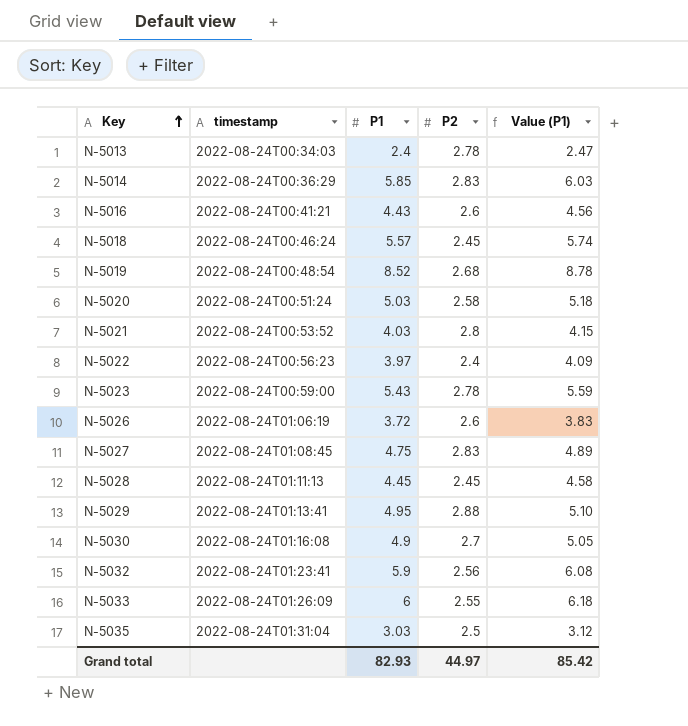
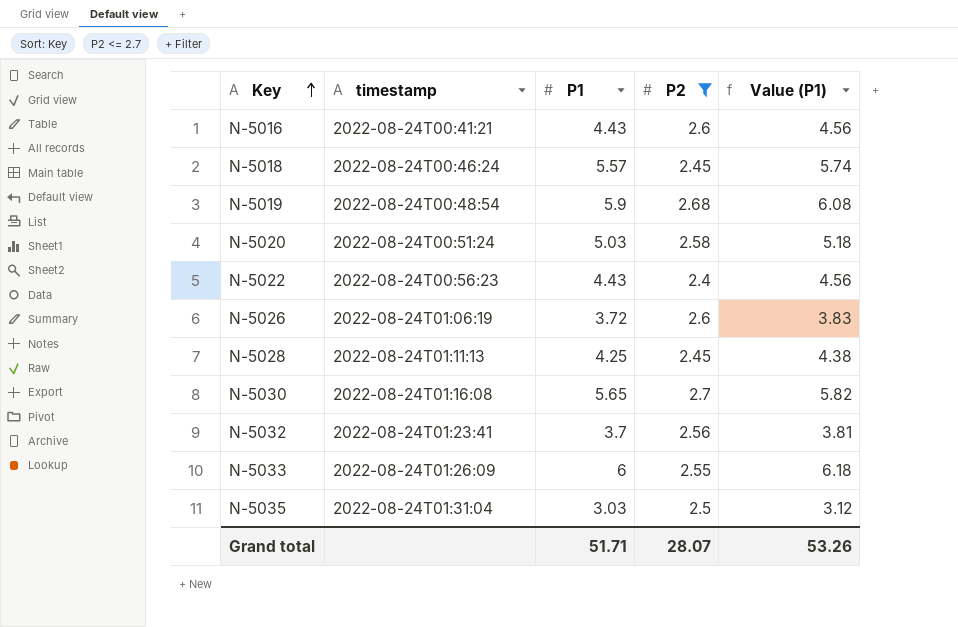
filter: none -> P2 <= 2.7
N-5019 | P1: 8.52 -> 5.9
N-5019 | Value (P1): 8.78 -> 6.08
N-5022 | P1: 3.97 -> 4.43
N-5022 | Value (P1): 4.09 -> 4.56
N-5028 | P1: 4.45 -> 4.25
N-5028 | Value (P1): 4.58 -> 4.38
N-5030 | P1: 4.9 -> 5.65
N-5030 | Value (P1): 5.05 -> 5.82
N-5032 | P1: 5.9 -> 3.7
N-5032 | Value (P1): 6.08 -> 3.81
Grand total | P1: 82.93 -> 51.71
Grand total | P2: 44.97 -> 28.07
Grand total | Value (P1): 85.42 -> 53.26

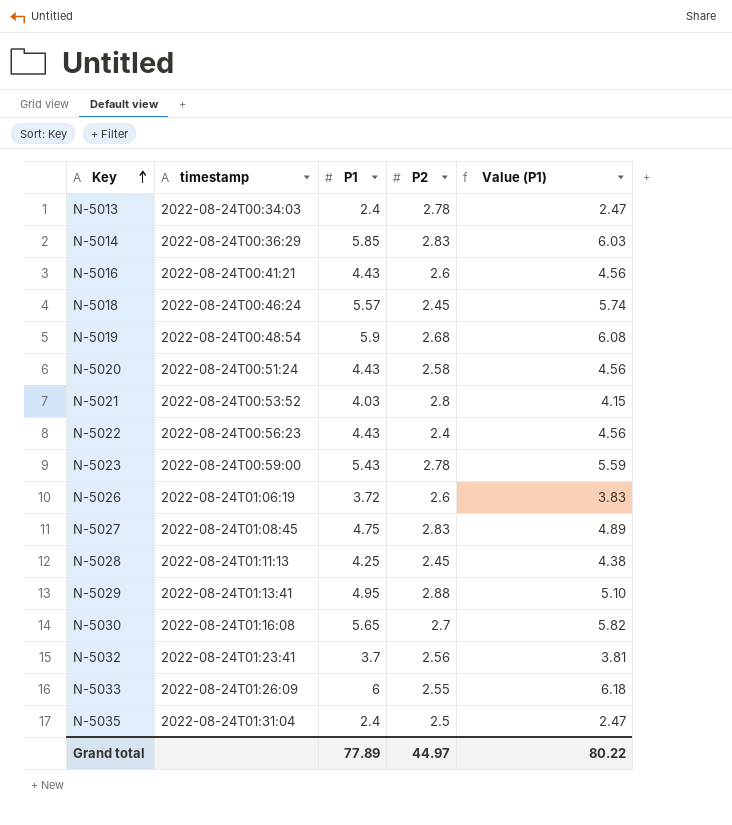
filter: P2 <= 2.7 -> none
N-5020 | P1: 5.03 -> 4.43
N-5020 | Value (P1): 5.18 -> 4.56
N-5035 | P1: 3.03 -> 2.4
N-5035 | Value (P1): 3.12 -> 2.47
Grand total | P1: 51.71 -> 77.89
Grand total | P2: 28.07 -> 44.97
Grand total | Value (P1): 53.26 -> 80.22

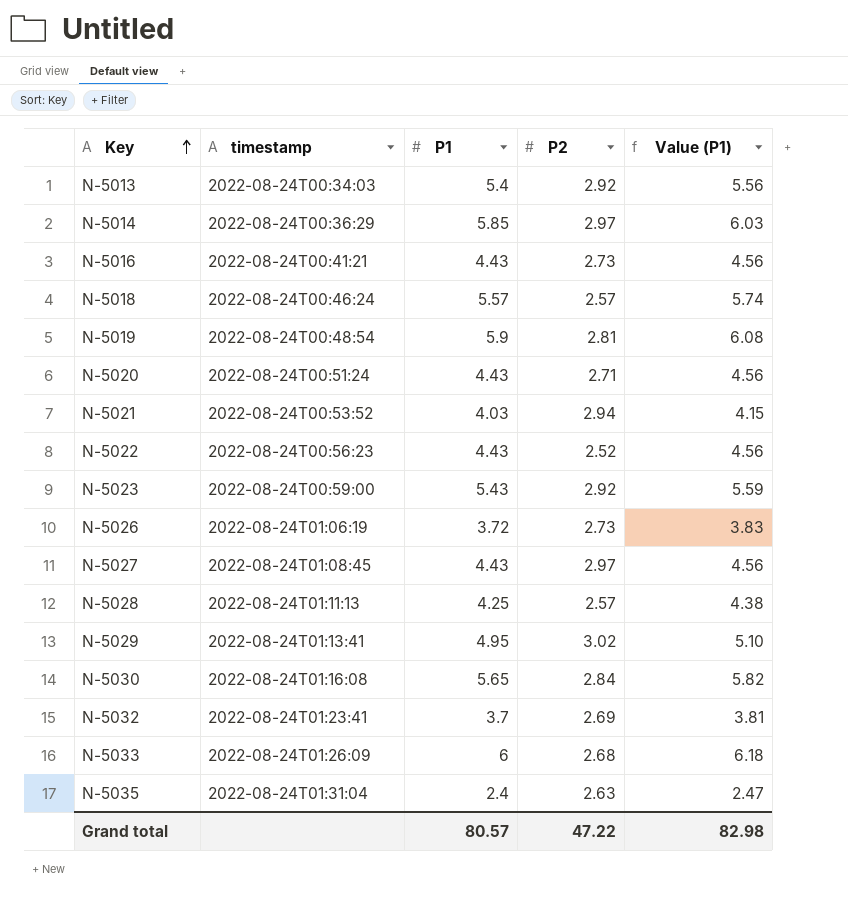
N-5013 | P1: 2.4 -> 5.4
N-5013 | P2: 2.78 -> 2.92
N-5013 | Value (P1): 2.47 -> 5.56
N-5014 | P2: 2.83 -> 2.97
N-5016 | P2: 2.6 -> 2.73
N-5018 | P2: 2.45 -> 2.57
N-5019 | P2: 2.68 -> 2.81
N-5020 | P2: 2.58 -> 2.71
N-5021 | P2: 2.8 -> 2.94
N-5022 | P2: 2.4 -> 2.52
N-5023 | P2: 2.78 -> 2.92
N-5026 | P2: 2.6 -> 2.73
N-5027 | P1: 4.75 -> 4.43
N-5027 | P2: 2.83 -> 2.97
N-5027 | Value (P1): 4.89 -> 4.56
N-5028 | P2: 2.45 -> 2.57
N-5029 | P2: 2.88 -> 3.02
N-5030 | P2: 2.7 -> 2.84
N-5032 | P2: 2.56 -> 2.69
N-5033 | P2: 2.55 -> 2.68
N-5035 | P2: 2.5 -> 2.63
Grand total | P1: 77.89 -> 80.57
Grand total | P2: 44.97 -> 47.22
Grand total | Value (P1): 80.22 -> 82.98

